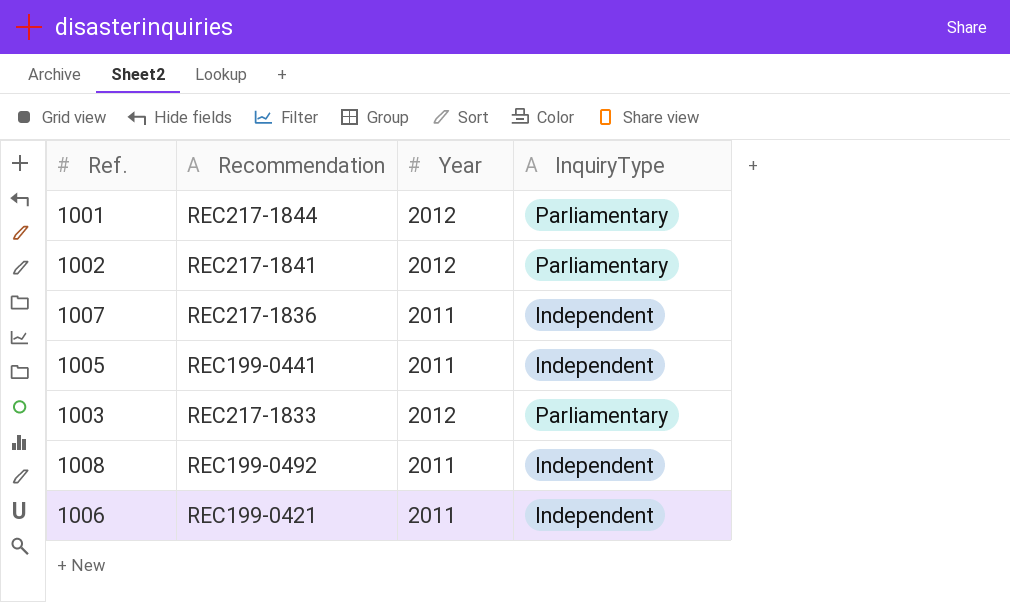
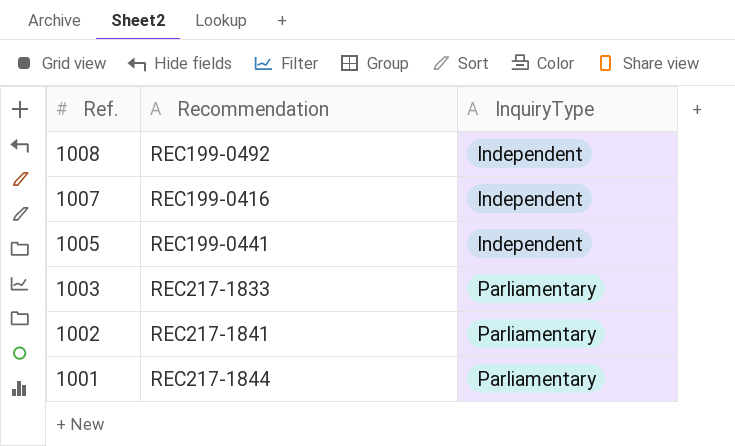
row order: none -> Ref. descending
column Year | position: 3 -> none
row 1006: REC199-0421 | 2011 | Independent -> none
1007 | Recommendation: REC217-1836 -> REC199-0416

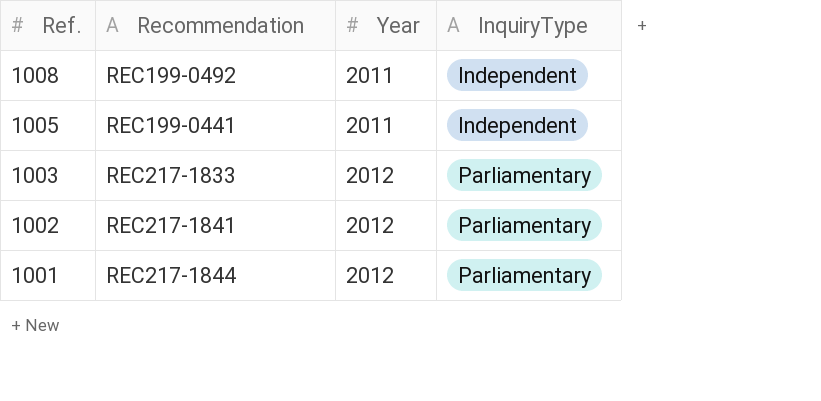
column Year | position: none -> 3
row 1007: REC199-0416 | Independent -> none

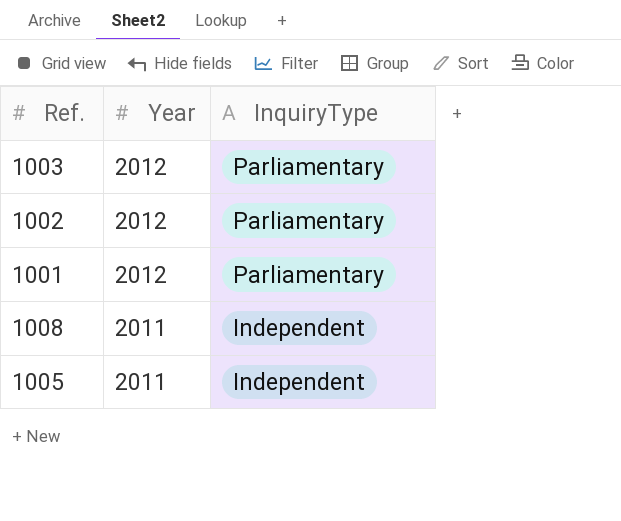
row order: Ref. descending -> Year descending
column Recommendation | position: 2 -> none

